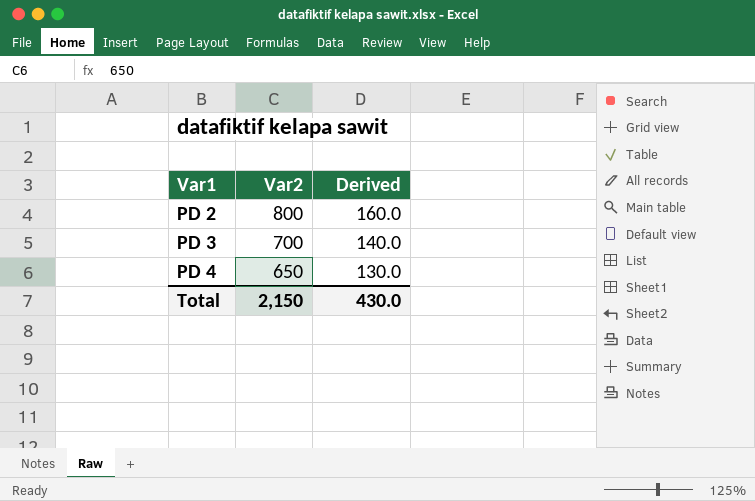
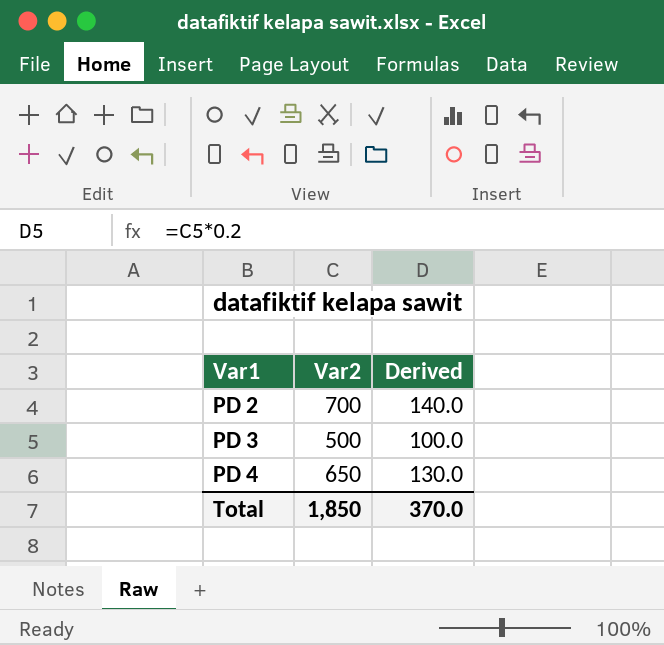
PD 2 | Var2: 800 -> 700
PD 2 | Derived: 160.0 -> 140.0
PD 3 | Var2: 700 -> 500
PD 3 | Derived: 140.0 -> 100.0
Total | Var2: 2,150 -> 1,850
Total | Derived: 430.0 -> 370.0

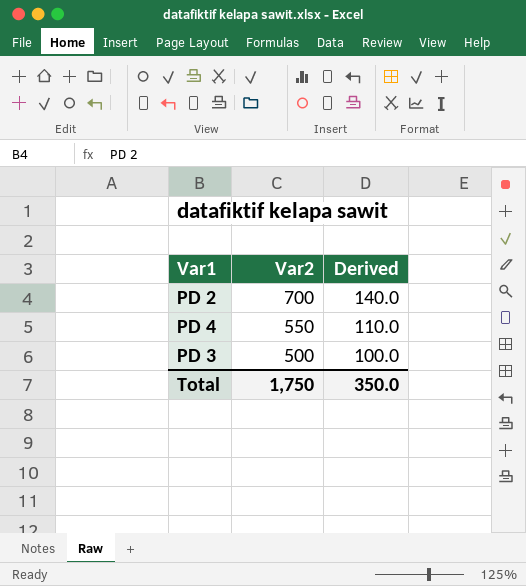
row order: Var1 ascending -> Var2 descending
PD 4 | Var2: 650 -> 550
PD 4 | Derived: 130.0 -> 110.0
Total | Var2: 1,850 -> 1,750
Total | Derived: 370.0 -> 350.0

